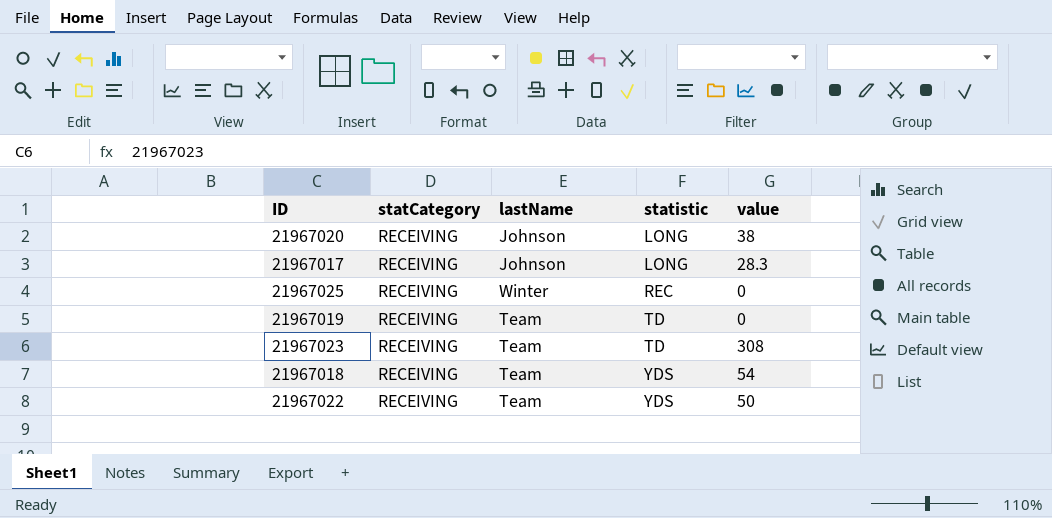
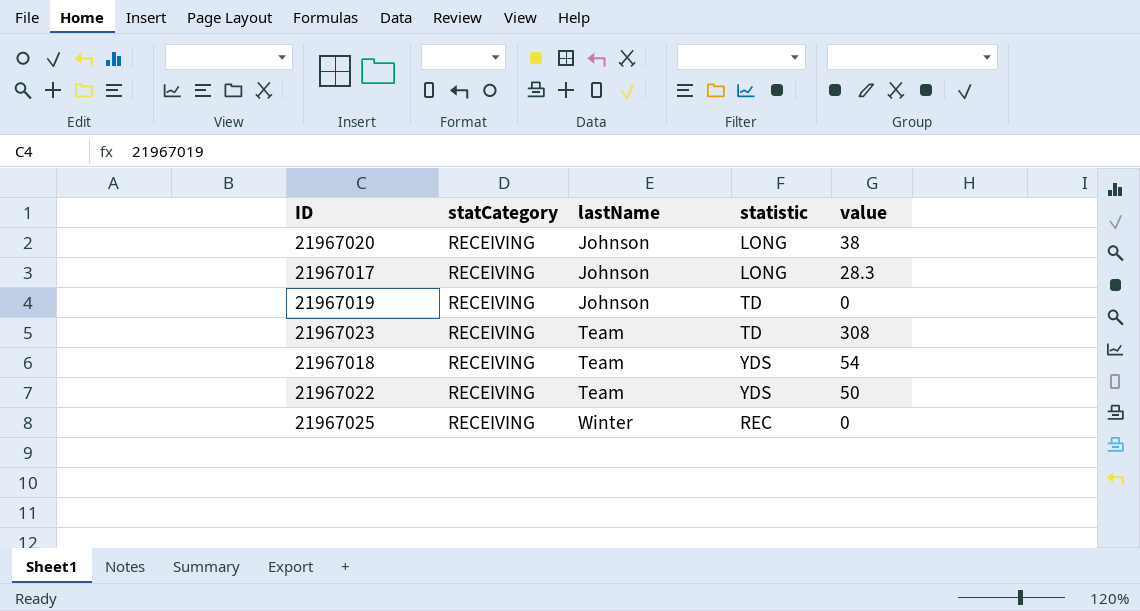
row order: statistic ascending -> lastName ascending
21967019 | lastName: Team -> Johnson

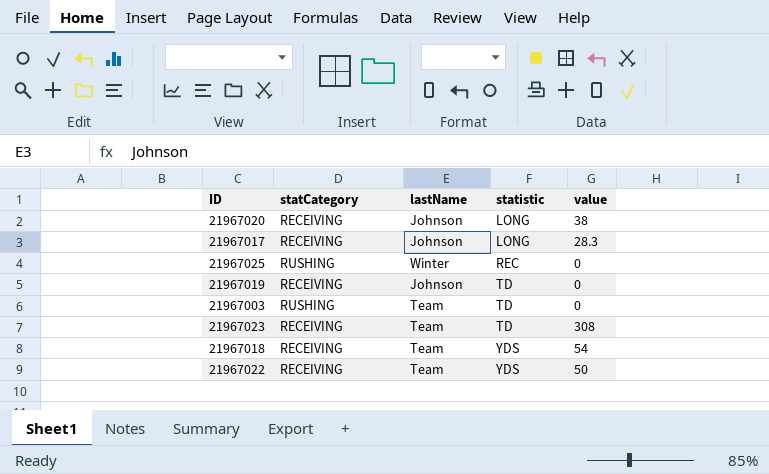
row order: lastName ascending -> statistic ascending
21967025 | statCategory: RECEIVING -> RUSHING
row 21967003: none -> RUSHING | Team | TD | 0

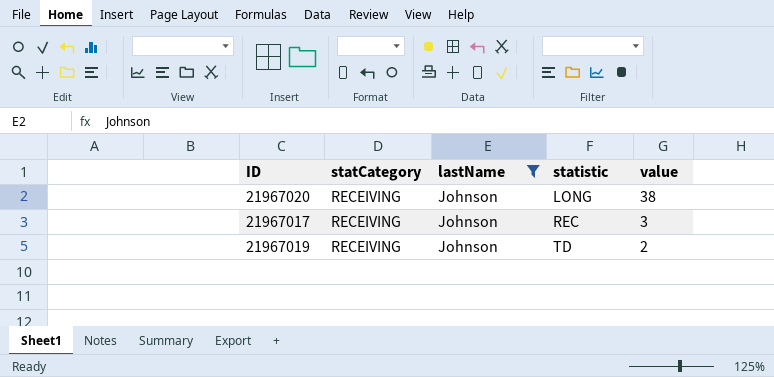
filter: none -> lastName = Johnson
21967017 | statistic: LONG -> REC
21967017 | value: 28.3 -> 3
21967019 | value: 0 -> 2

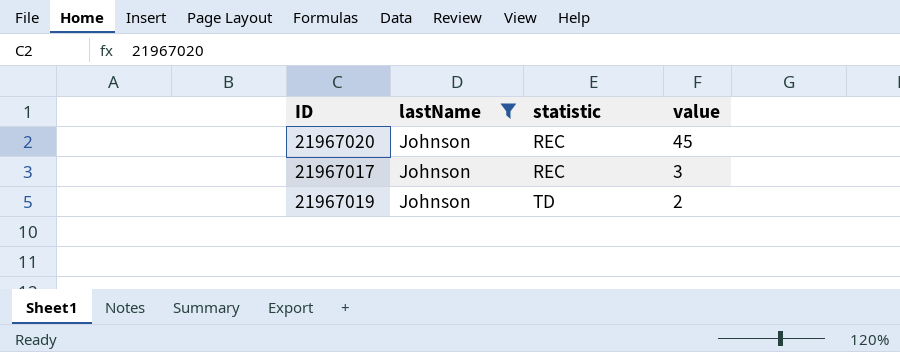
column statCategory | position: 2 -> none
21967020 | statistic: LONG -> REC
21967020 | value: 38 -> 45

